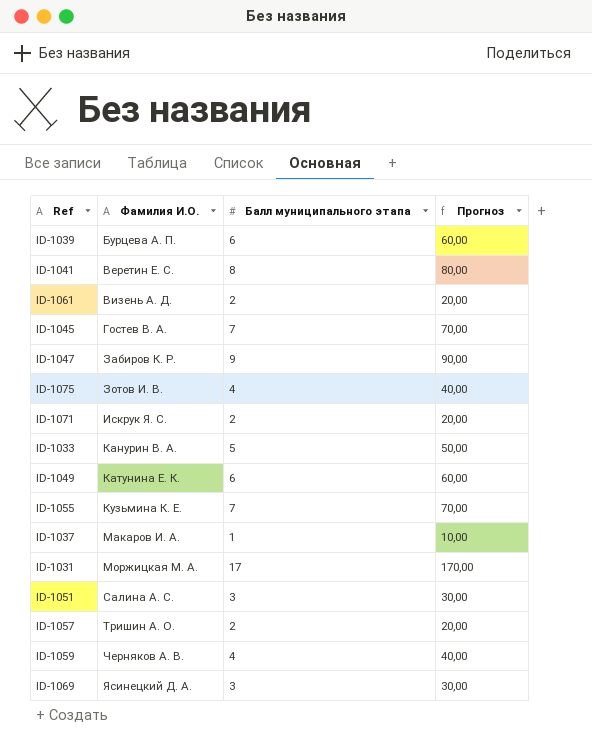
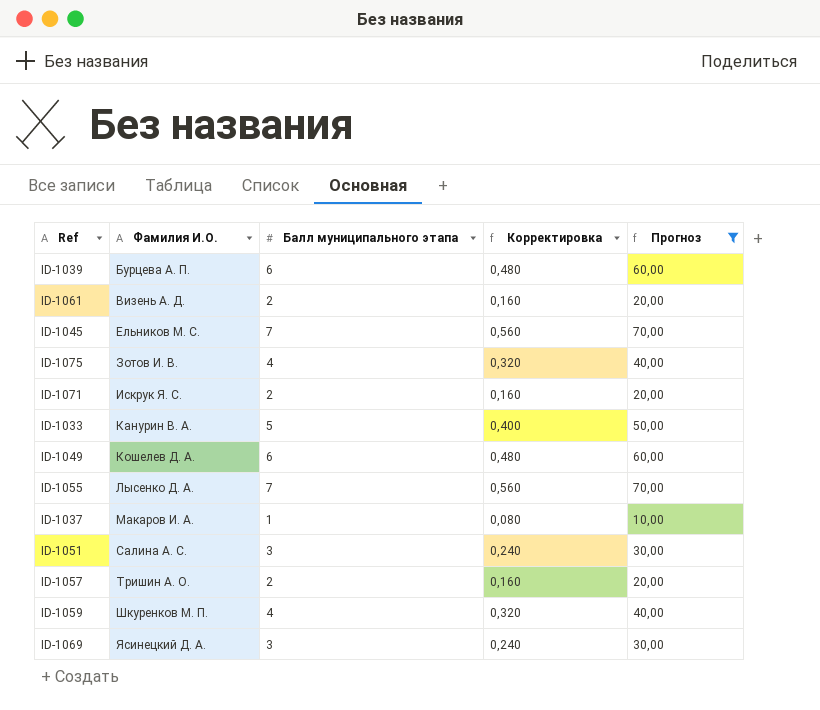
filter: none -> Прогноз <= 70,00
column Корректировка | formula: none -> [Балл муниципального этапа] * 0,08
ID-1045 | Фамилия И.О.: Гостев В. А. -> Ельников М. С.
ID-1049 | Фамилия И.О.: Катунина Е. К. -> Кошелев Д. А.
ID-1055 | Фамилия И.О.: Кузьмина К. Е. -> Лысенко Д. А.
ID-1059 | Фамилия И.О.: Черняков А. В. -> Шкуренков М. П.

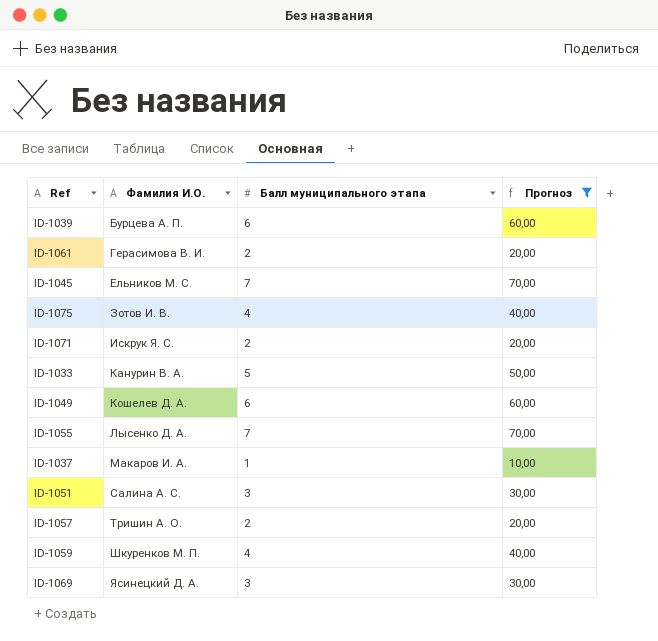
column Корректировка | formula: [Балл муниципального этапа] * 0,08 -> none
ID-1061 | Фамилия И.О.: Визень А. Д. -> Герасимова В. И.

